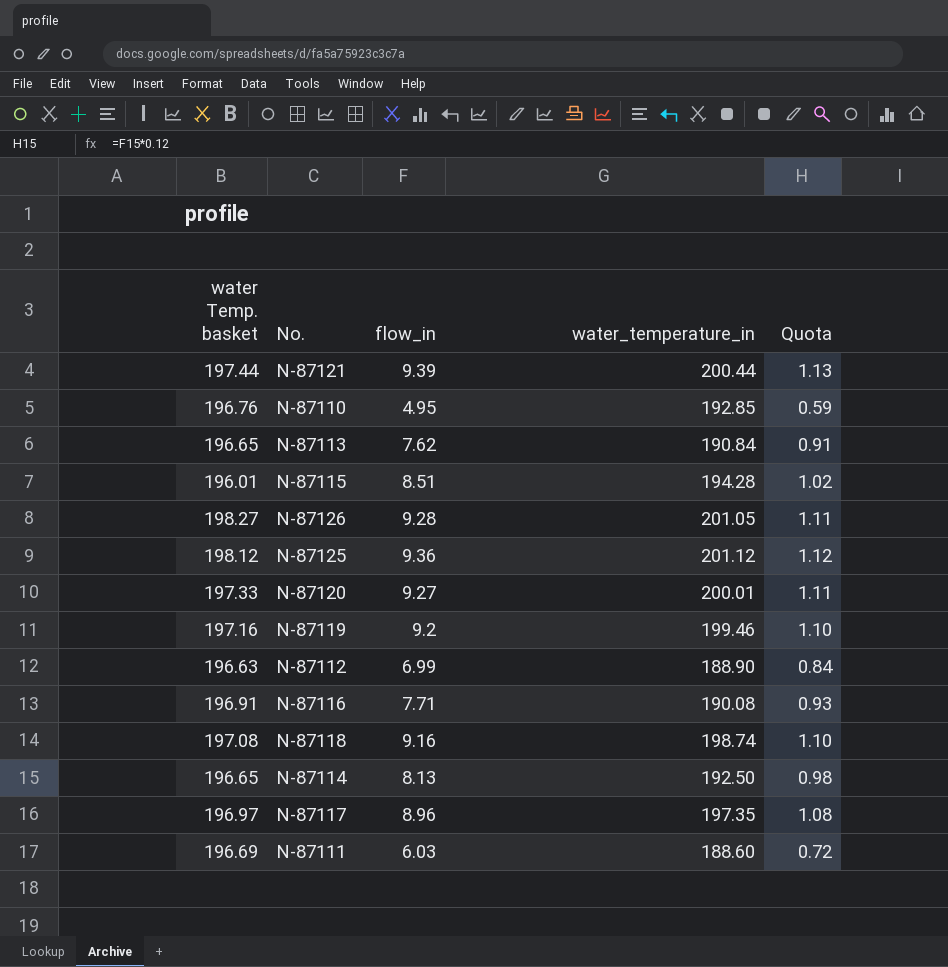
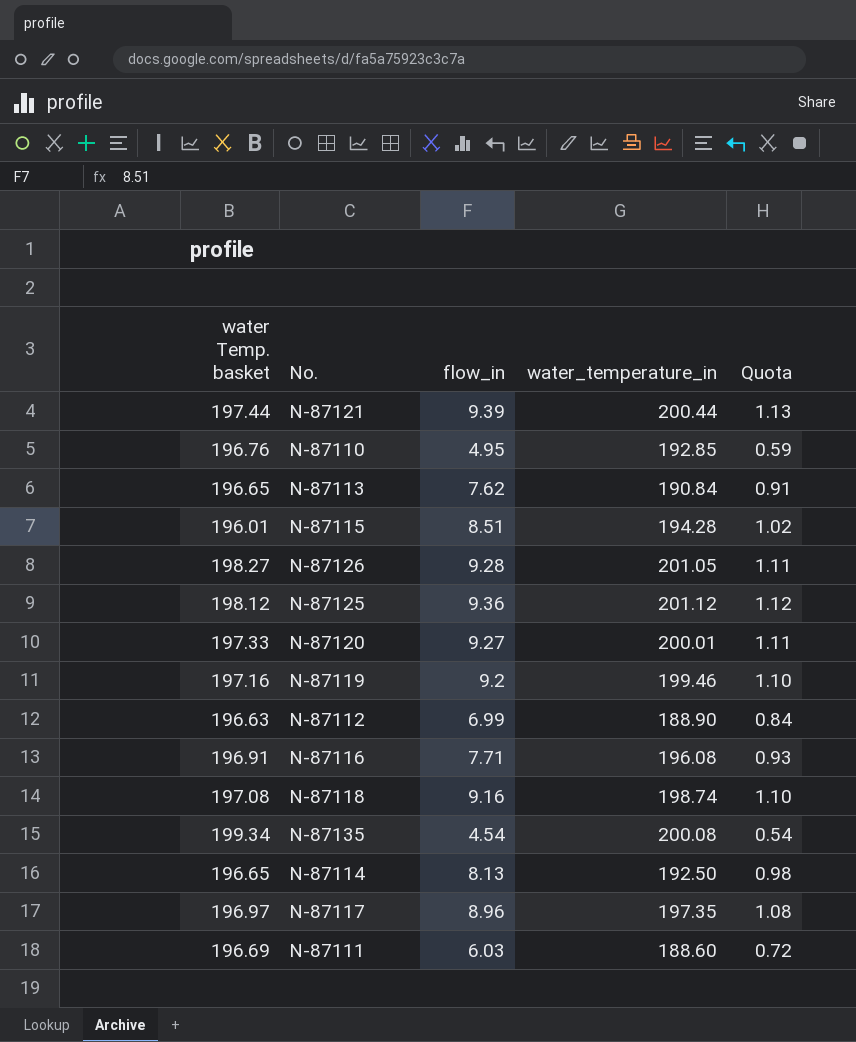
N-87116 | water_temperature_in: 190.08 -> 196.08
row N-87135: none -> 199.34 | 4.54 | 200.08 | 0.54

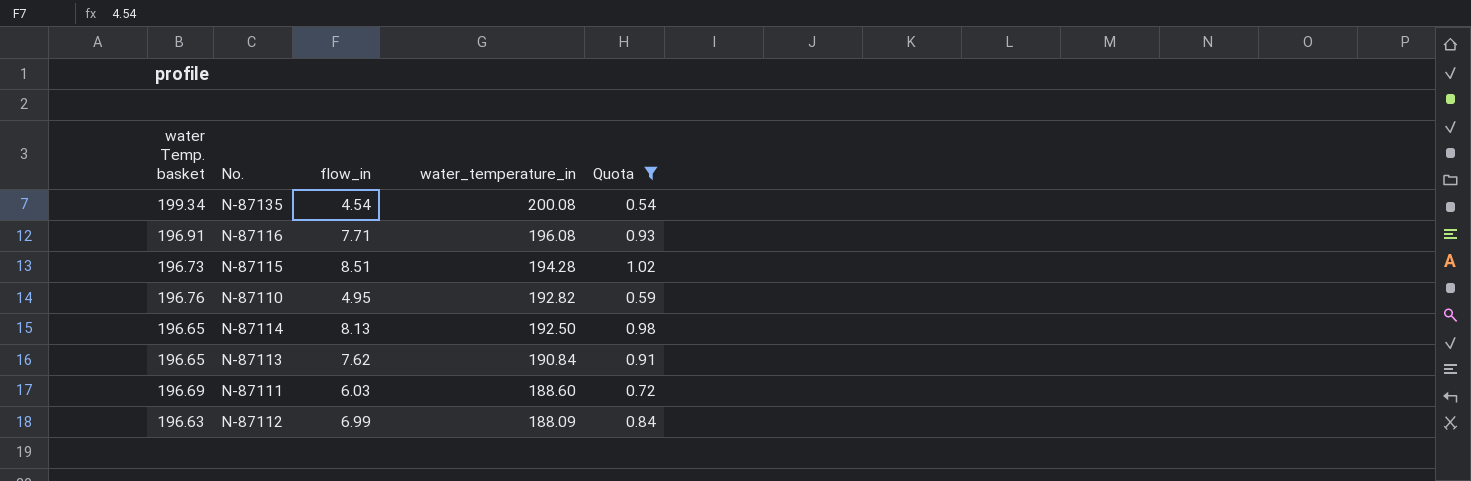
filter: none -> Quota <= 1.02
row order: none -> water_temperature_in descending
N-87115 | water Temp. basket: 196.01 -> 196.73
N-87110 | water_temperature_in: 192.85 -> 192.82
N-87112 | water_temperature_in: 188.90 -> 188.09

